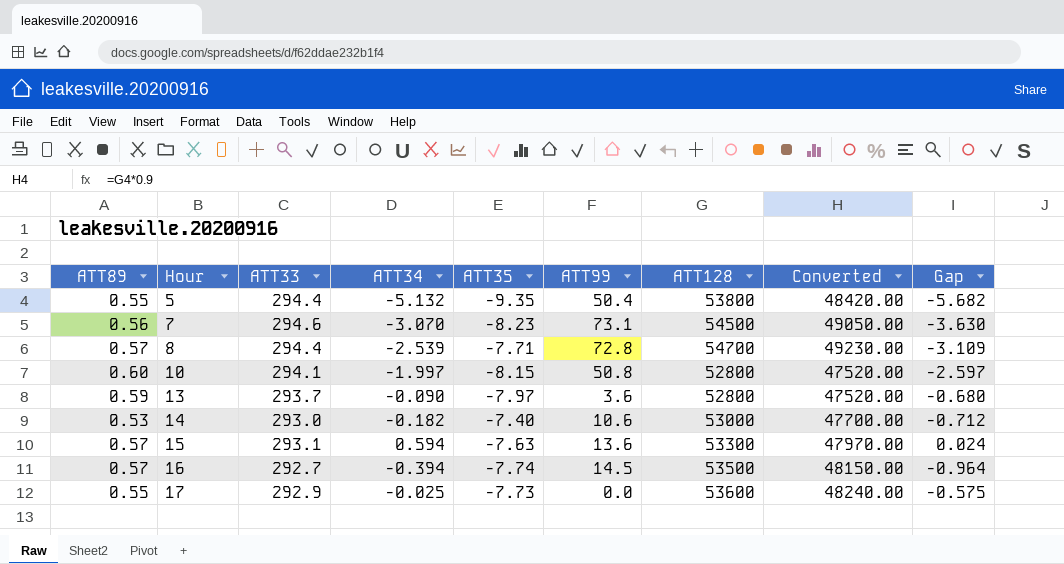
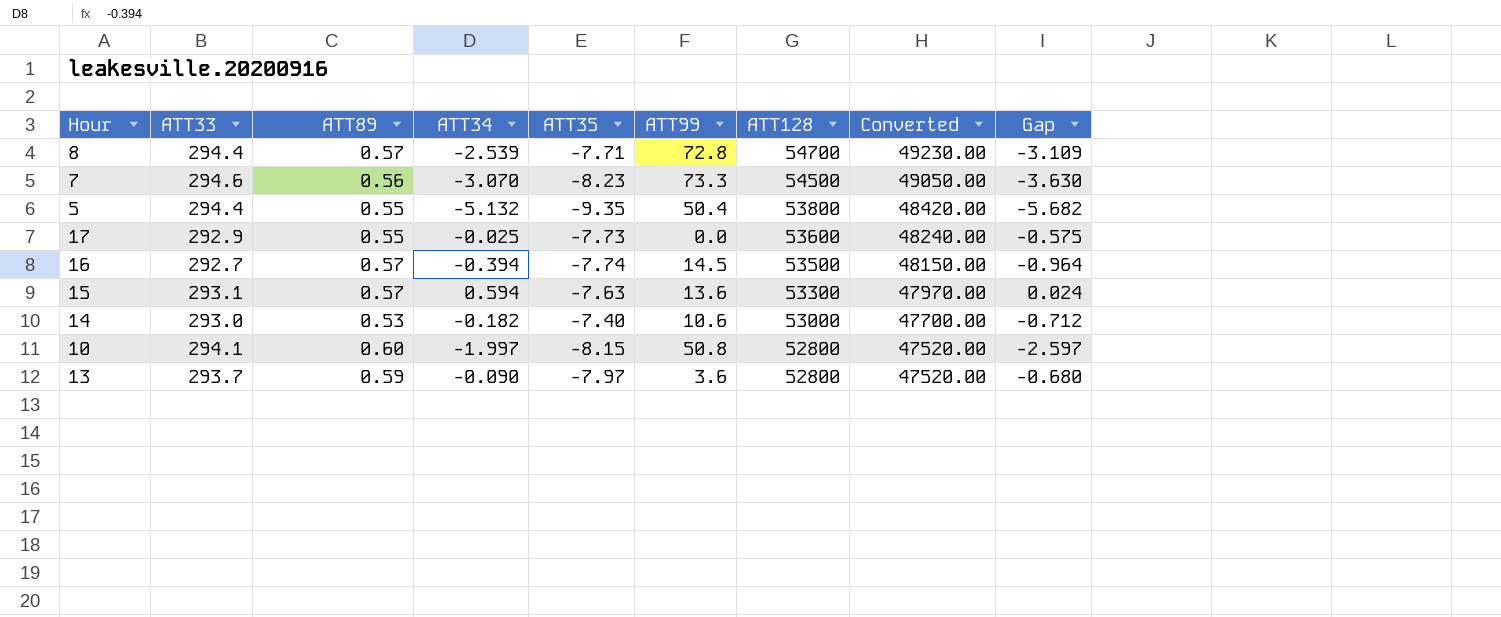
row order: Hour ascending -> ATT128 descending
column ATT89 | position: 1 -> 3
7 | ATT99: 73.1 -> 73.3

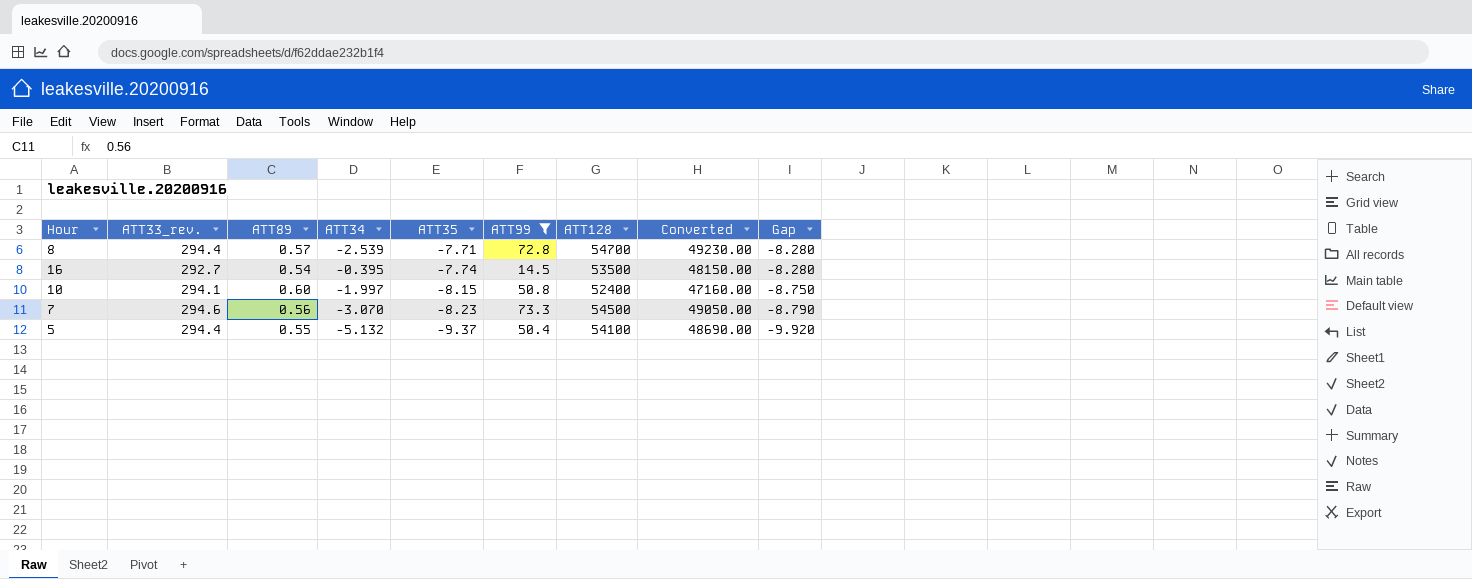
filter: none -> ATT99 >= 14.5
row order: ATT128 descending -> ATT35 descending
column name: ATT33 -> ATT33_rev.
column Gap | formula: [ATT34] - [ATT89] -> [ATT35] - [ATT89]
16 | ATT89: 0.57 -> 0.54
16 | ATT34: -0.394 -> -0.395
10 | ATT128: 52800 -> 52400
10 | Converted: 47520.00 -> 47160.00
5 | ATT35: -9.35 -> -9.37
5 | ATT128: 53800 -> 54100
5 | Converted: 48420.00 -> 48690.00

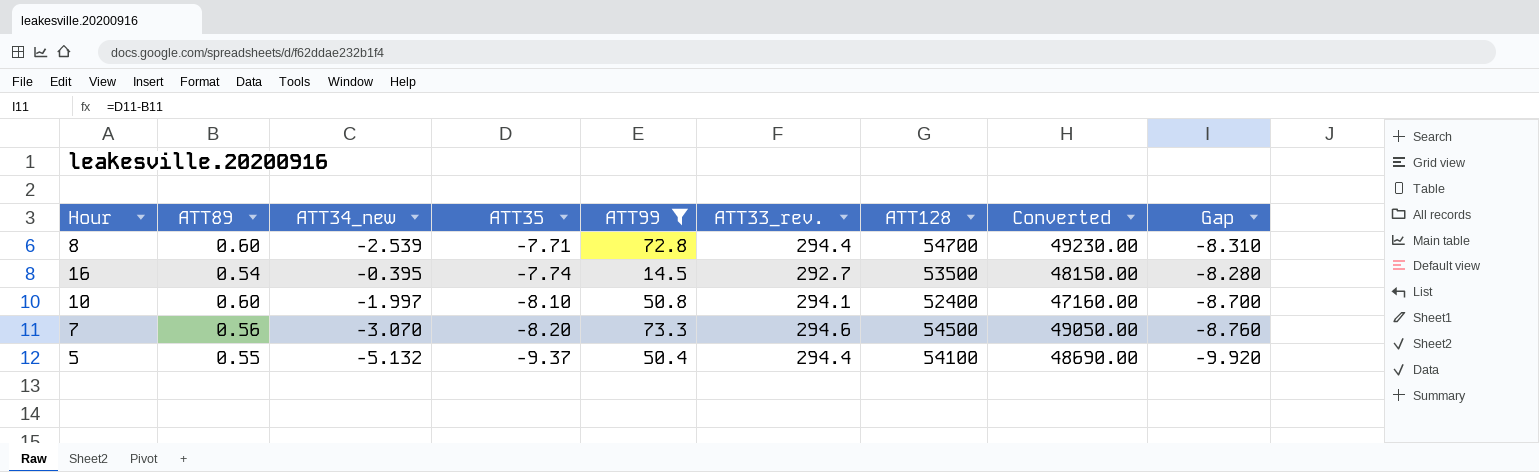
column name: ATT34 -> ATT34_new
column ATT33_rev. | position: 2 -> 6
8 | ATT89: 0.57 -> 0.60
8 | Gap: -8.280 -> -8.310
10 | ATT35: -8.15 -> -8.10
10 | Gap: -8.750 -> -8.700
7 | ATT35: -8.23 -> -8.20
7 | Gap: -8.790 -> -8.760

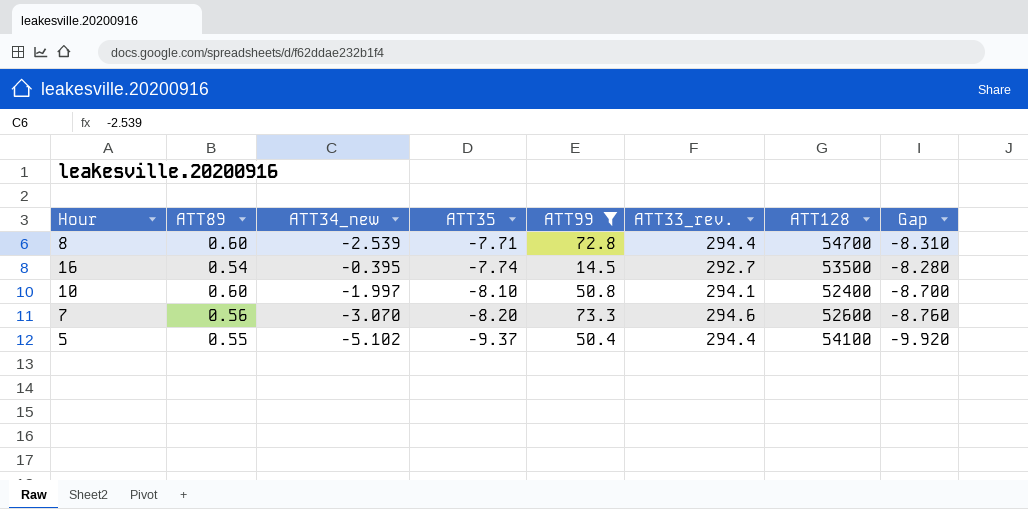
column Converted | formula: [ATT128] * 0.9 -> none
7 | ATT128: 54500 -> 52600
5 | ATT34_new: -5.132 -> -5.102

